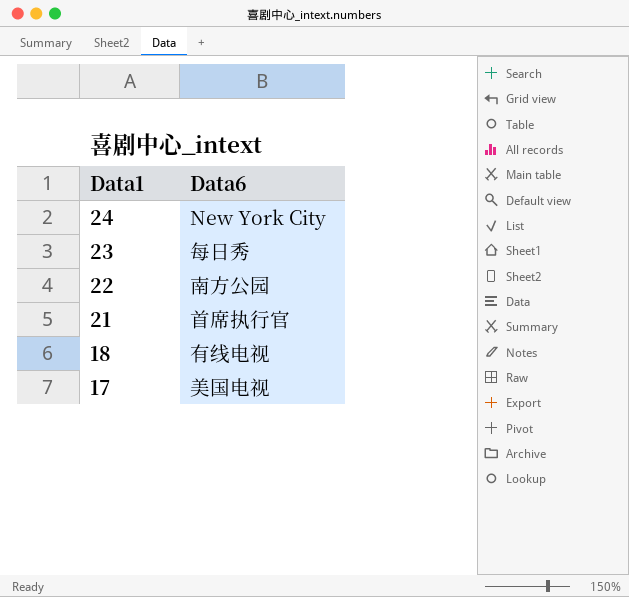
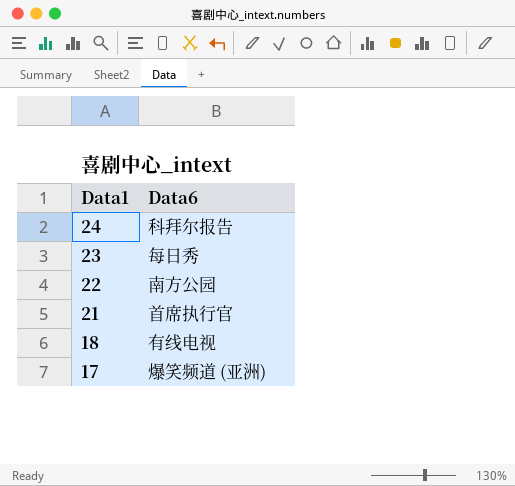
24 | Data6: New York City -> 科拜尔报告
17 | Data6: 美国电视 -> 爆笑频道 (亚洲)

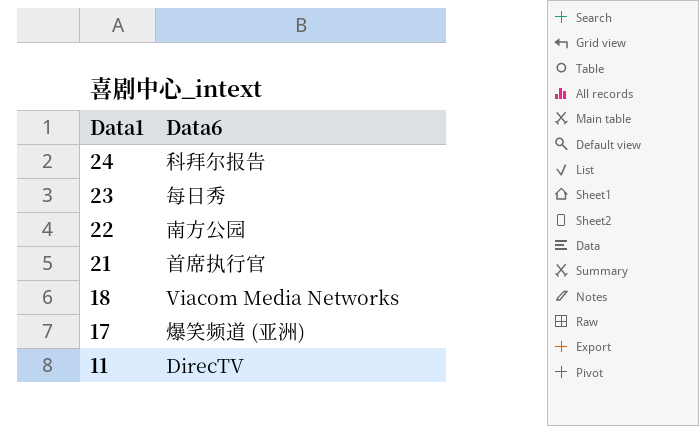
18 | Data6: 有线电视 -> Viacom Media Networks
row 11: none -> DirecTV

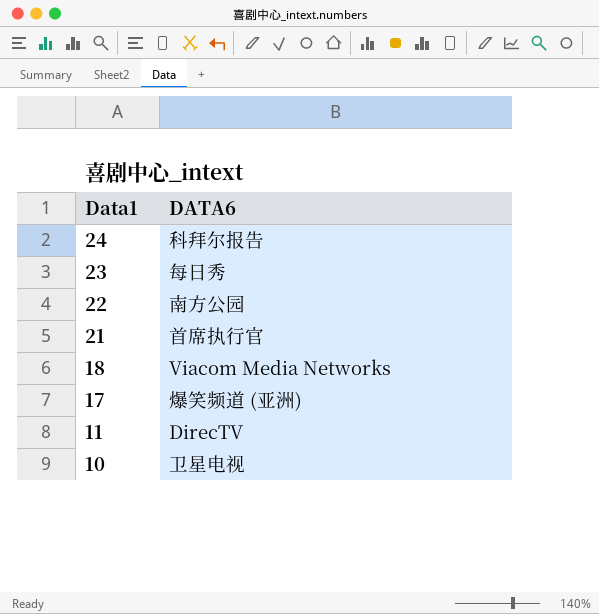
column name: Data6 -> DATA6
row 10: none -> 卫星电视

